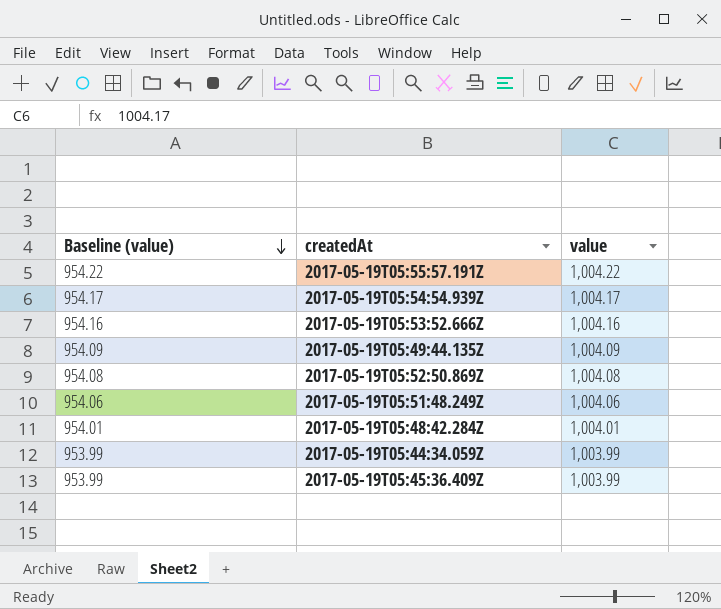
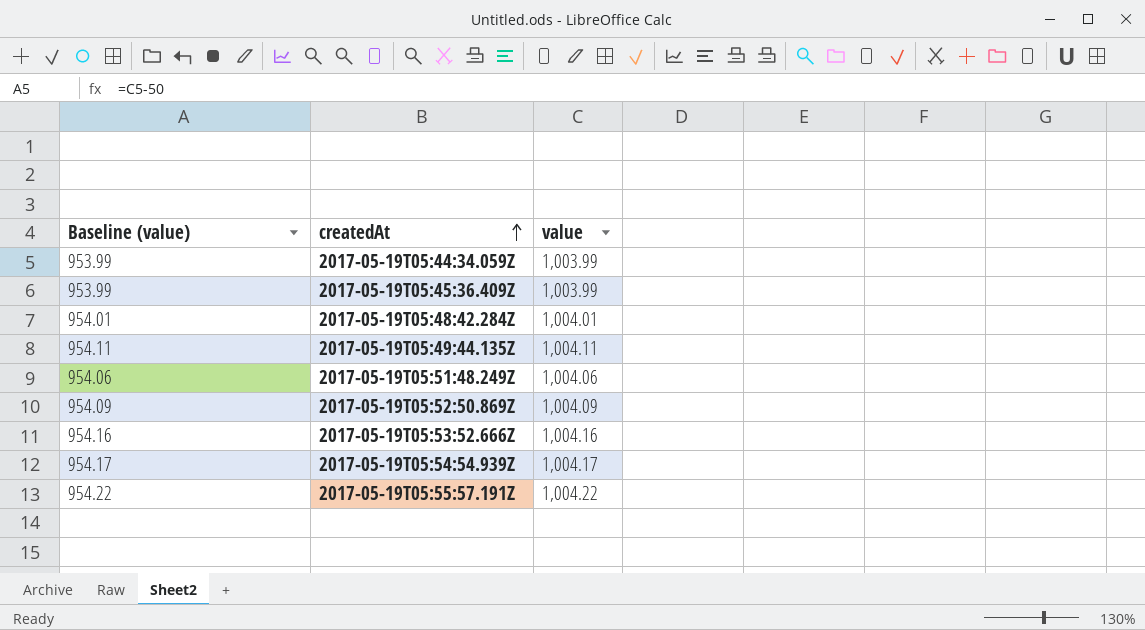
row order: Baseline (value) descending -> createdAt ascending
2017-05-19T05:49:44.135Z | Baseline (value): 954.09 -> 954.11
2017-05-19T05:49:44.135Z | value: 1,004.09 -> 1,004.11
2017-05-19T05:52:50.869Z | Baseline (value): 954.08 -> 954.09
2017-05-19T05:52:50.869Z | value: 1,004.08 -> 1,004.09

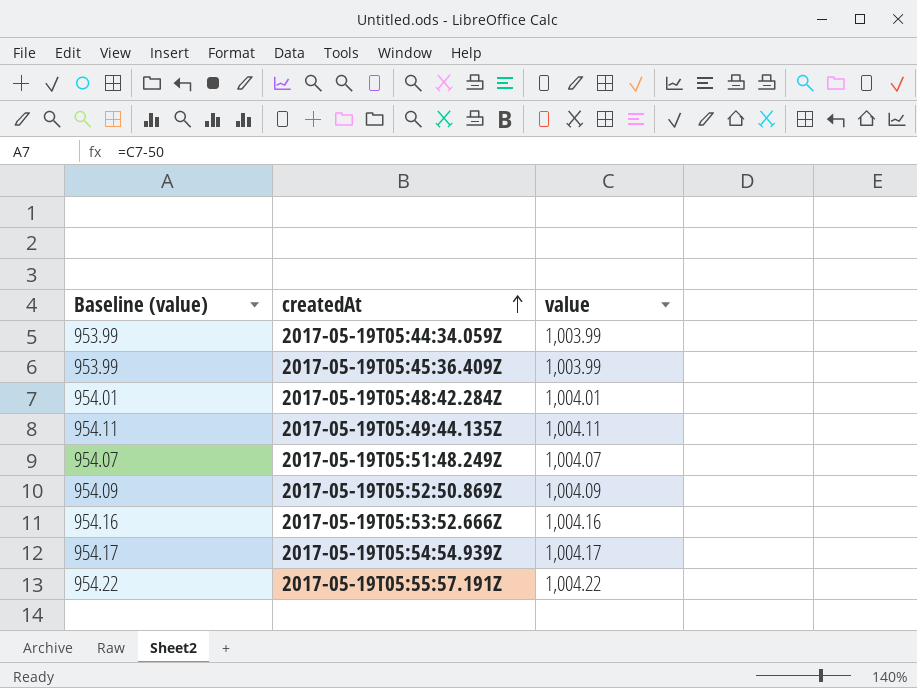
2017-05-19T05:51:48.249Z | Baseline (value): 954.06 -> 954.07
2017-05-19T05:51:48.249Z | value: 1,004.06 -> 1,004.07

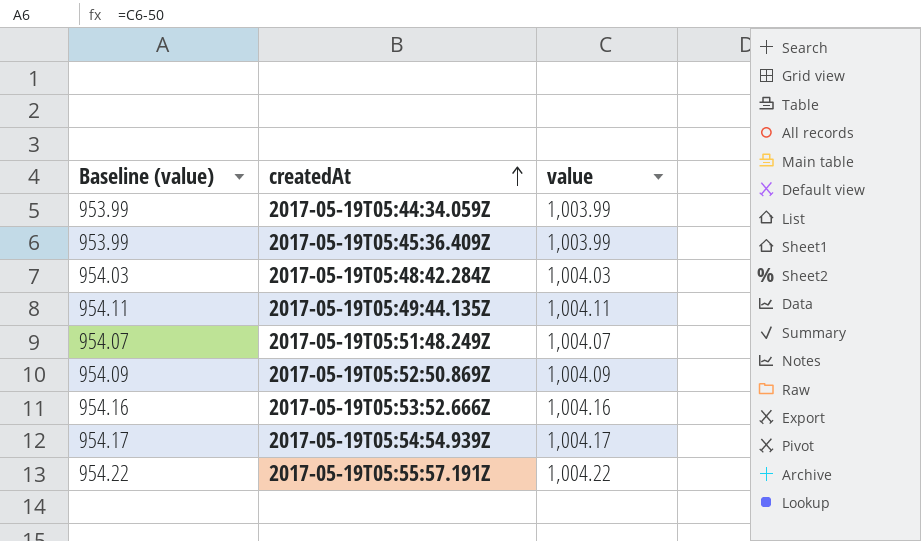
2017-05-19T05:48:42.284Z | Baseline (value): 954.01 -> 954.03
2017-05-19T05:48:42.284Z | value: 1,004.01 -> 1,004.03

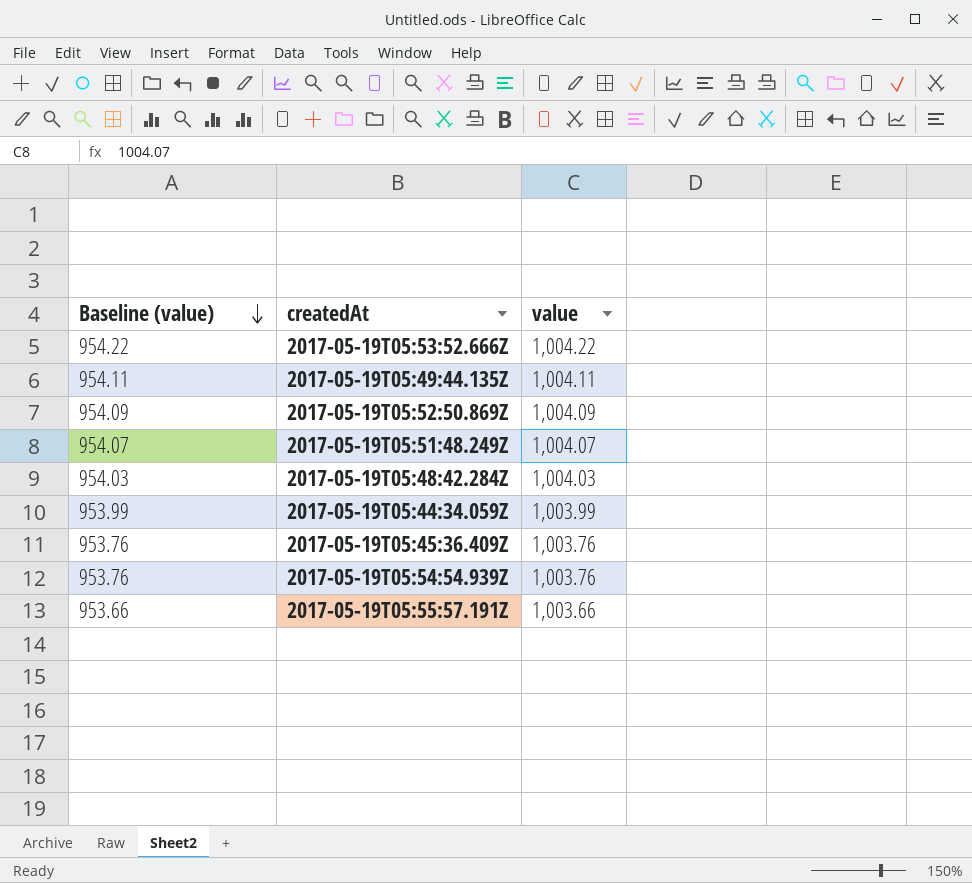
row order: createdAt ascending -> Baseline (value) descending
2017-05-19T05:53:52.666Z | Baseline (value): 954.16 -> 954.22
2017-05-19T05:53:52.666Z | value: 1,004.16 -> 1,004.22
2017-05-19T05:45:36.409Z | Baseline (value): 953.99 -> 953.76
2017-05-19T05:45:36.409Z | value: 1,003.99 -> 1,003.76
2017-05-19T05:54:54.939Z | Baseline (value): 954.17 -> 953.76
2017-05-19T05:54:54.939Z | value: 1,004.17 -> 1,003.76
2017-05-19T05:55:57.191Z | Baseline (value): 954.22 -> 953.66
2017-05-19T05:55:57.191Z | value: 1,004.22 -> 1,003.66

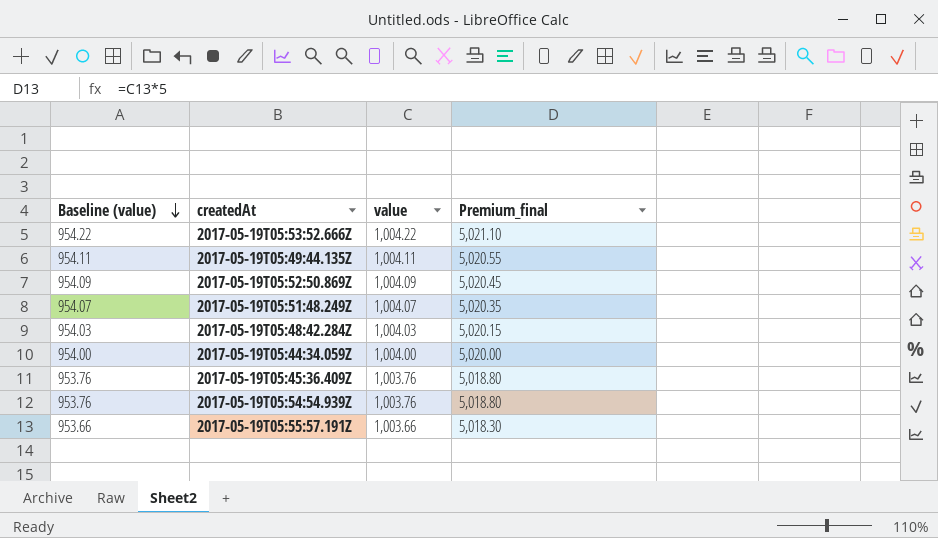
column Premium_final | formula: none -> [value] * 5
2017-05-19T05:44:34.059Z | Baseline (value): 953.99 -> 954.00
2017-05-19T05:44:34.059Z | value: 1,003.99 -> 1,004.00

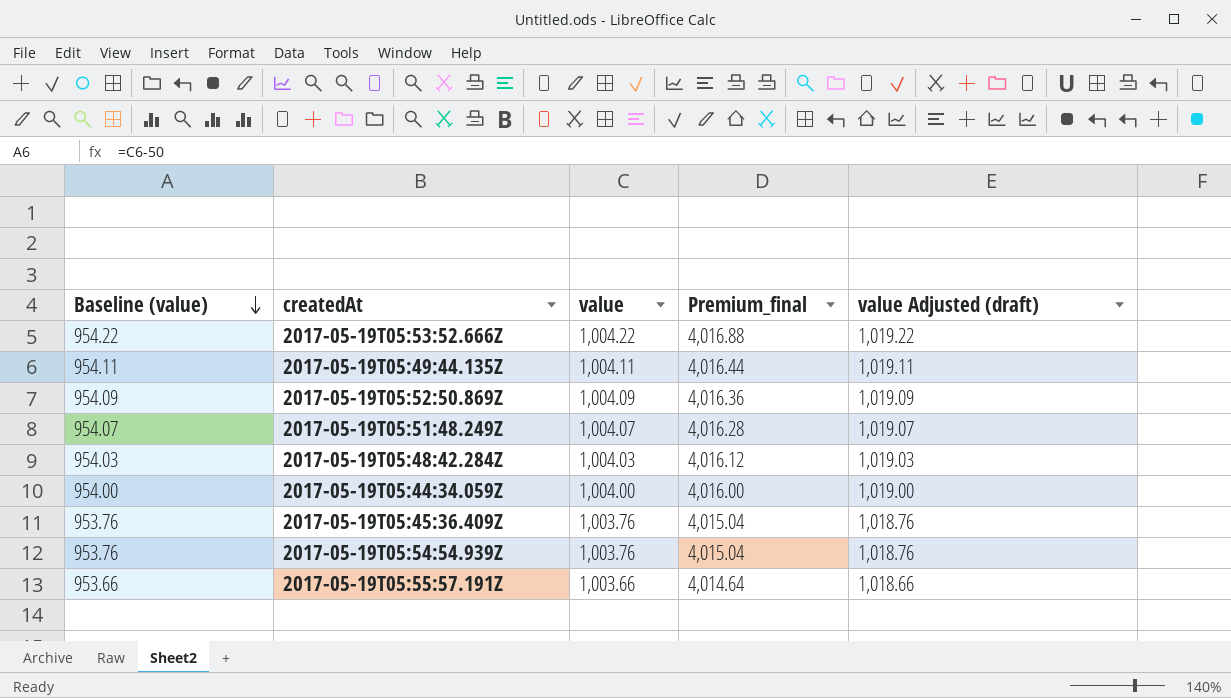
column Premium_final | formula: [value] * 5 -> [value] * 4
column value Adjusted (draft) | formula: none -> [value] + 15

